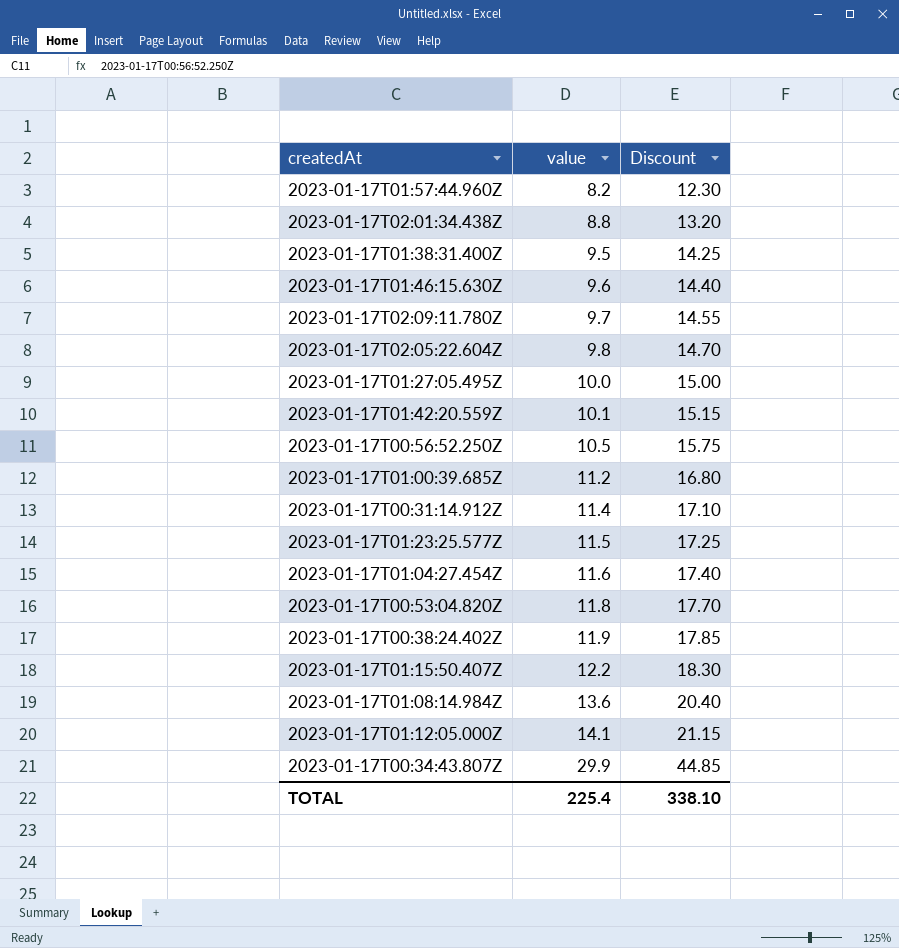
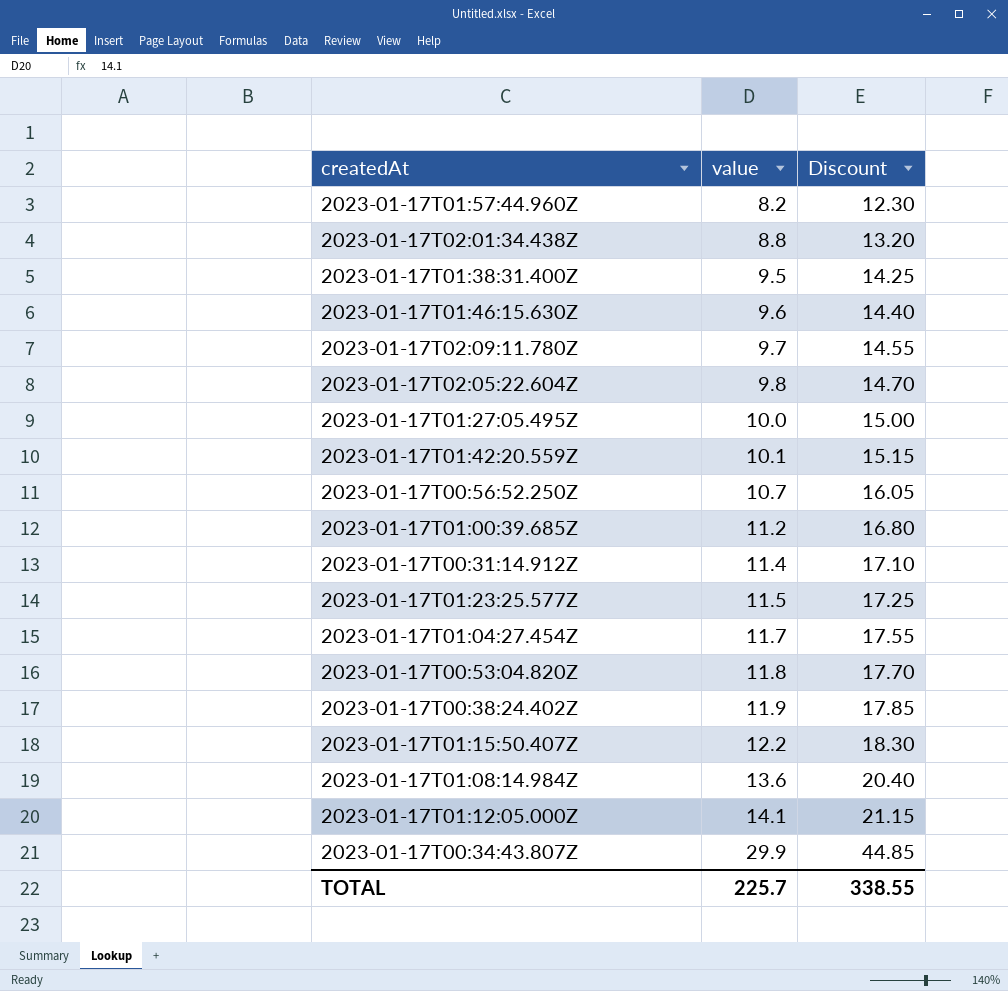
2023-01-17T00:56:52.250Z | value: 10.5 -> 10.7
2023-01-17T00:56:52.250Z | Discount: 15.75 -> 16.05
2023-01-17T01:04:27.454Z | value: 11.6 -> 11.7
2023-01-17T01:04:27.454Z | Discount: 17.40 -> 17.55
TOTAL | value: 225.4 -> 225.7
TOTAL | Discount: 338.10 -> 338.55

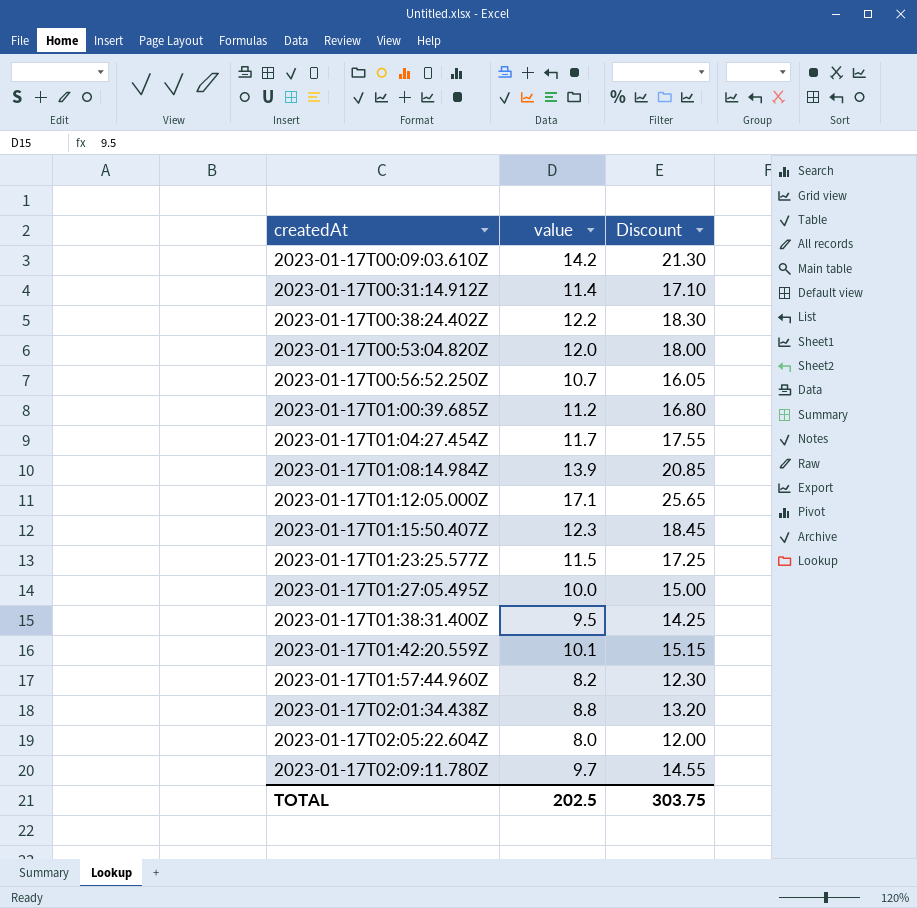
row order: value ascending -> createdAt ascending
row 2023-01-17T01:46:15.630Z: 9.6 | 14.40 -> none
row 2023-01-17T00:34:43.807Z: 29.9 | 44.85 -> none
row 2023-01-17T00:09:03.610Z: none -> 14.2 | 21.30
2023-01-17T00:38:24.402Z | value: 11.9 -> 12.2
2023-01-17T00:38:24.402Z | Discount: 17.85 -> 18.30
2023-01-17T00:53:04.820Z | value: 11.8 -> 12.0
2023-01-17T00:53:04.820Z | Discount: 17.70 -> 18.00
2023-01-17T01:08:14.984Z | value: 13.6 -> 13.9
2023-01-17T01:08:14.984Z | Discount: 20.40 -> 20.85
2023-01-17T01:12:05.000Z | value: 14.1 -> 17.1
2023-01-17T01:12:05.000Z | Discount: 21.15 -> 25.65
2023-01-17T01:15:50.407Z | value: 12.2 -> 12.3
2023-01-17T01:15:50.407Z | Discount: 18.30 -> 18.45
2023-01-17T02:05:22.604Z | value: 9.8 -> 8.0
2023-01-17T02:05:22.604Z | Discount: 14.70 -> 12.00
TOTAL | value: 225.7 -> 202.5
TOTAL | Discount: 338.55 -> 303.75

